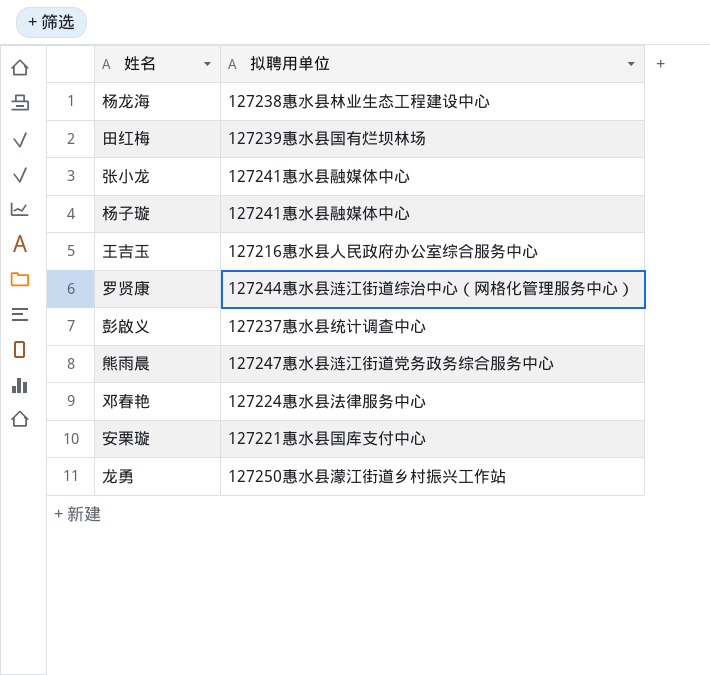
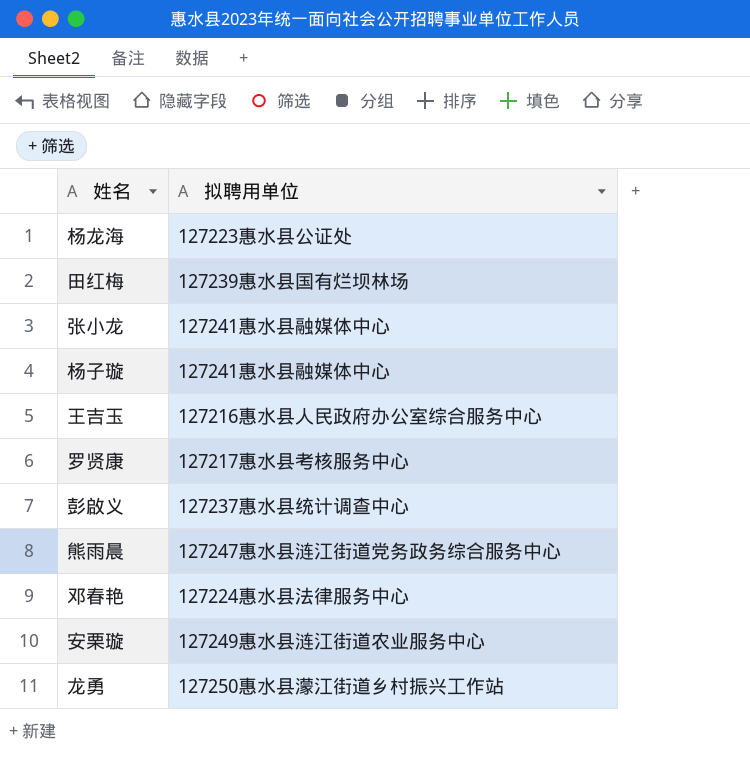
杨龙海 | 拟聘用单位: 127238惠水县林业生态工程建设中心 -> 127223惠水县公证处
罗贤康 | 拟聘用单位: 127244惠水县涟江街道综治中心（网格化管理服务中心） -> 127217惠水县考核服务中心
安栗璇 | 拟聘用单位: 127221惠水县国库支付中心 -> 127249惠水县涟江街道农业服务中心

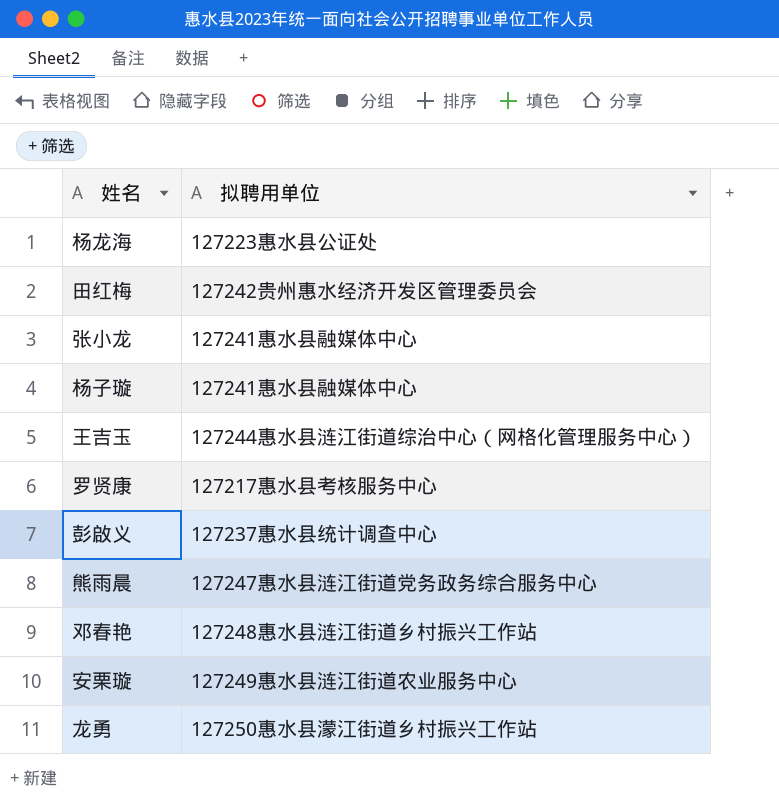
田红梅 | 拟聘用单位: 127239惠水县国有烂坝林场 -> 127242贵州惠水经济开发区管理委员会
王吉玉 | 拟聘用单位: 127216惠水县人民政府办公室综合服务中心 -> 127244惠水县涟江街道综治中心（网格化管理服务中心）
邓春艳 | 拟聘用单位: 127224惠水县法律服务中心 -> 127248惠水县涟江街道乡村振兴工作站

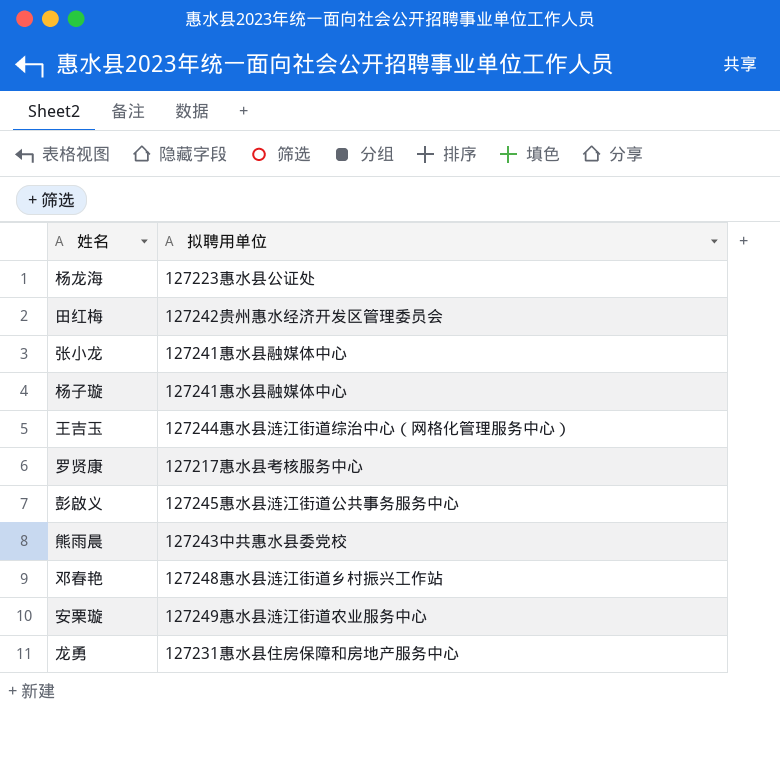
彭啟义 | 拟聘用单位: 127237惠水县统计调查中心 -> 127245惠水县涟江街道公共事务服务中心
熊雨晨 | 拟聘用单位: 127247惠水县涟江街道党务政务综合服务中心 -> 127243中共惠水县委党校
龙勇 | 拟聘用单位: 127250惠水县濛江街道乡村振兴工作站 -> 127231惠水县住房保障和房地产服务中心

